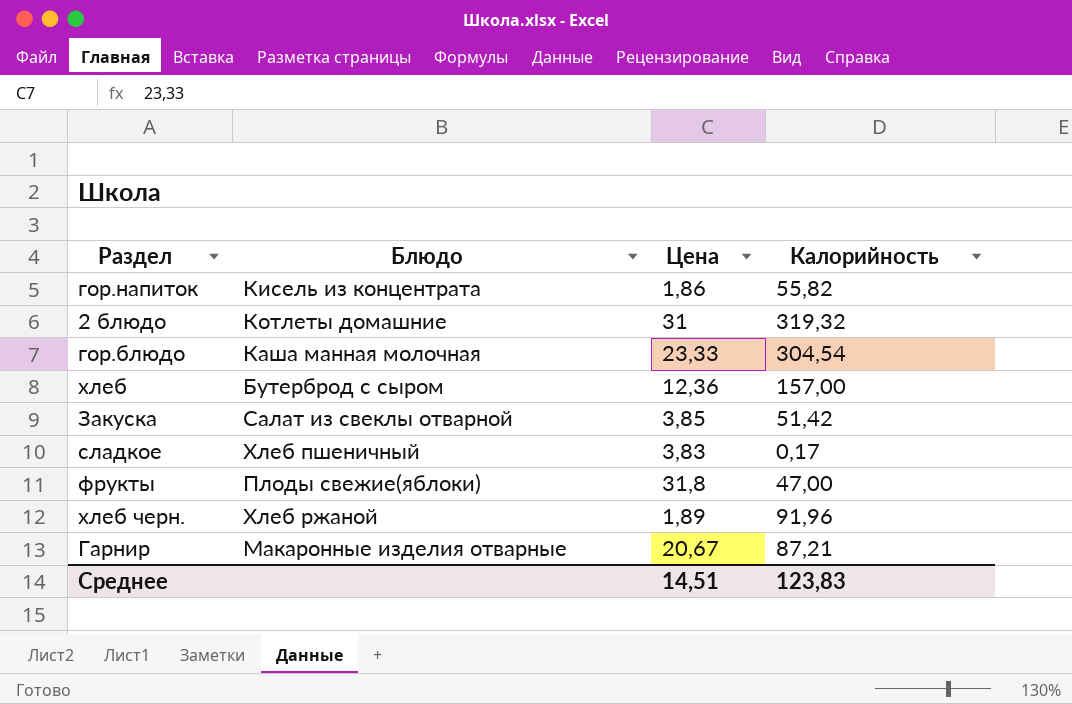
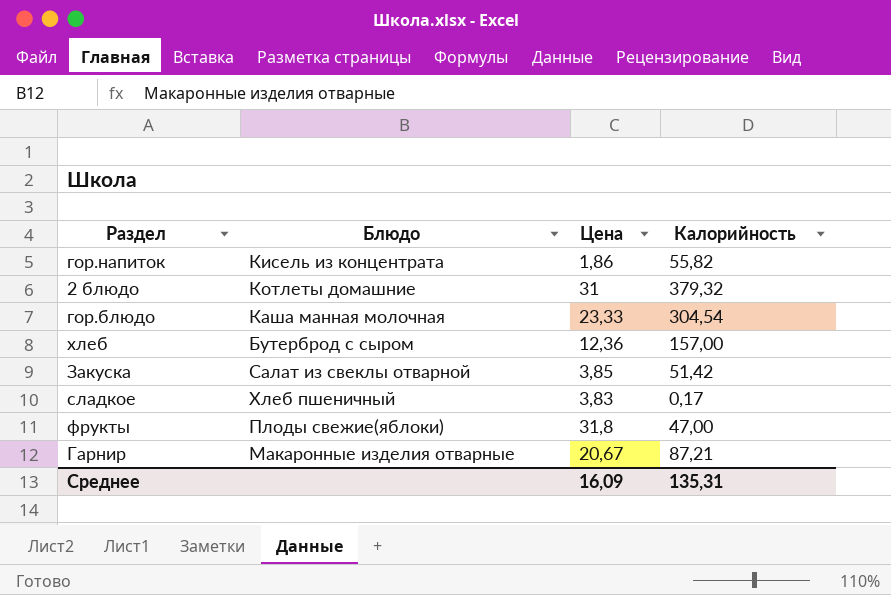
row хлеб черн.: Хлеб ржаной | 1,89 | 91,96 -> none
2 блюдо | Калорийность: 319,32 -> 379,32
Среднее | Цена: 14,51 -> 16,09
Среднее | Калорийность: 123,83 -> 135,31

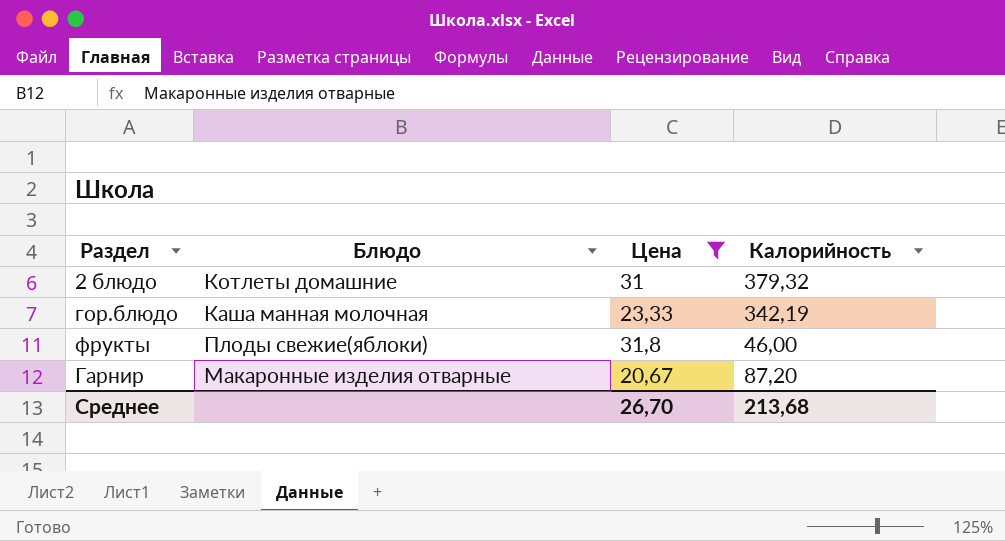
filter: none -> Цена >= 20,67
гор.блюдо | Калорийность: 304,54 -> 342,19
фрукты | Калорийность: 47,00 -> 46,00
Гарнир | Калорийность: 87,21 -> 87,20
Среднее | Цена: 16,09 -> 26,70
Среднее | Калорийность: 135,31 -> 213,68

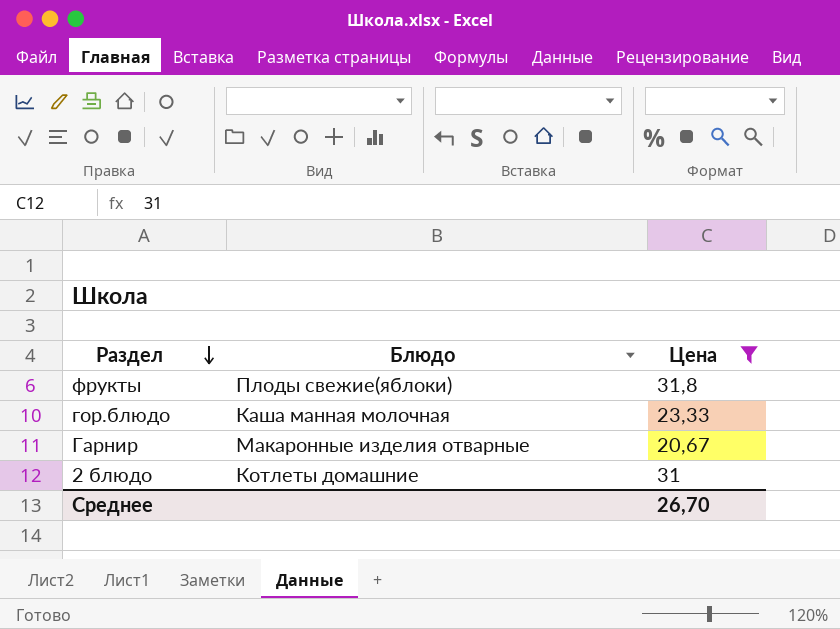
row order: none -> Раздел descending
column Калорийность | position: 4 -> none

